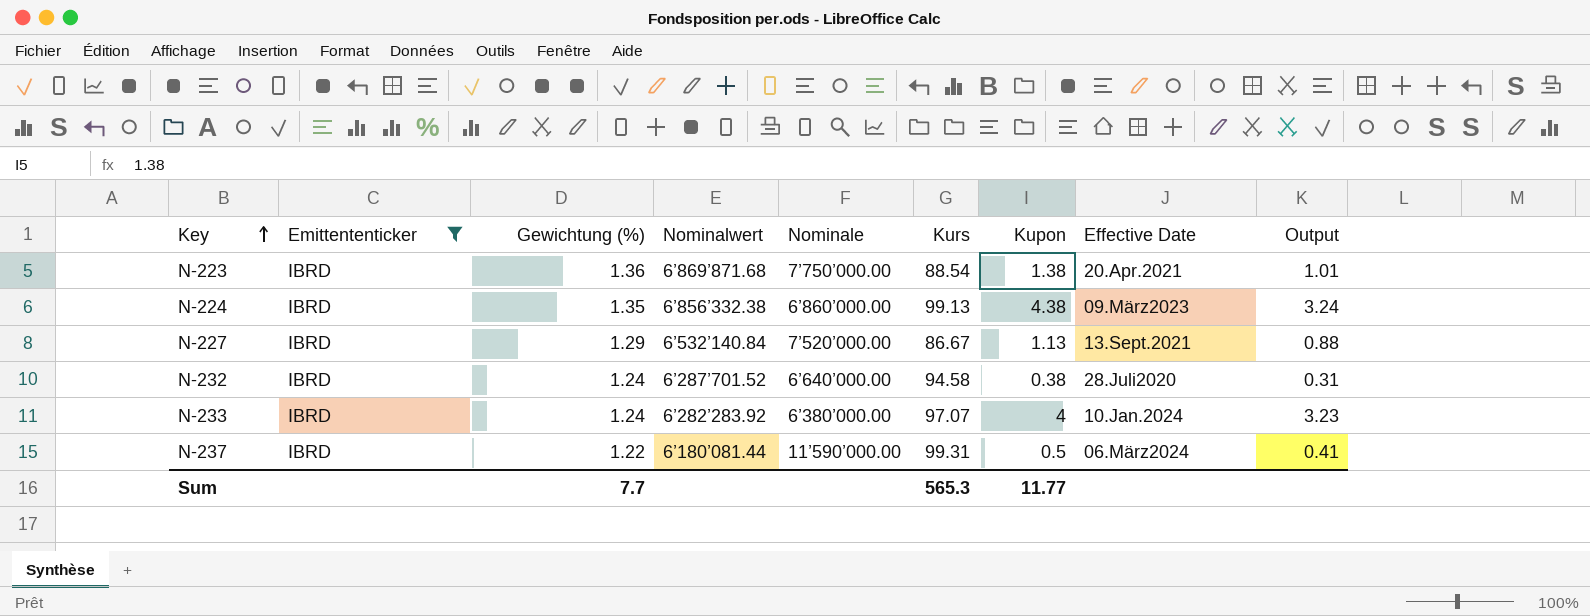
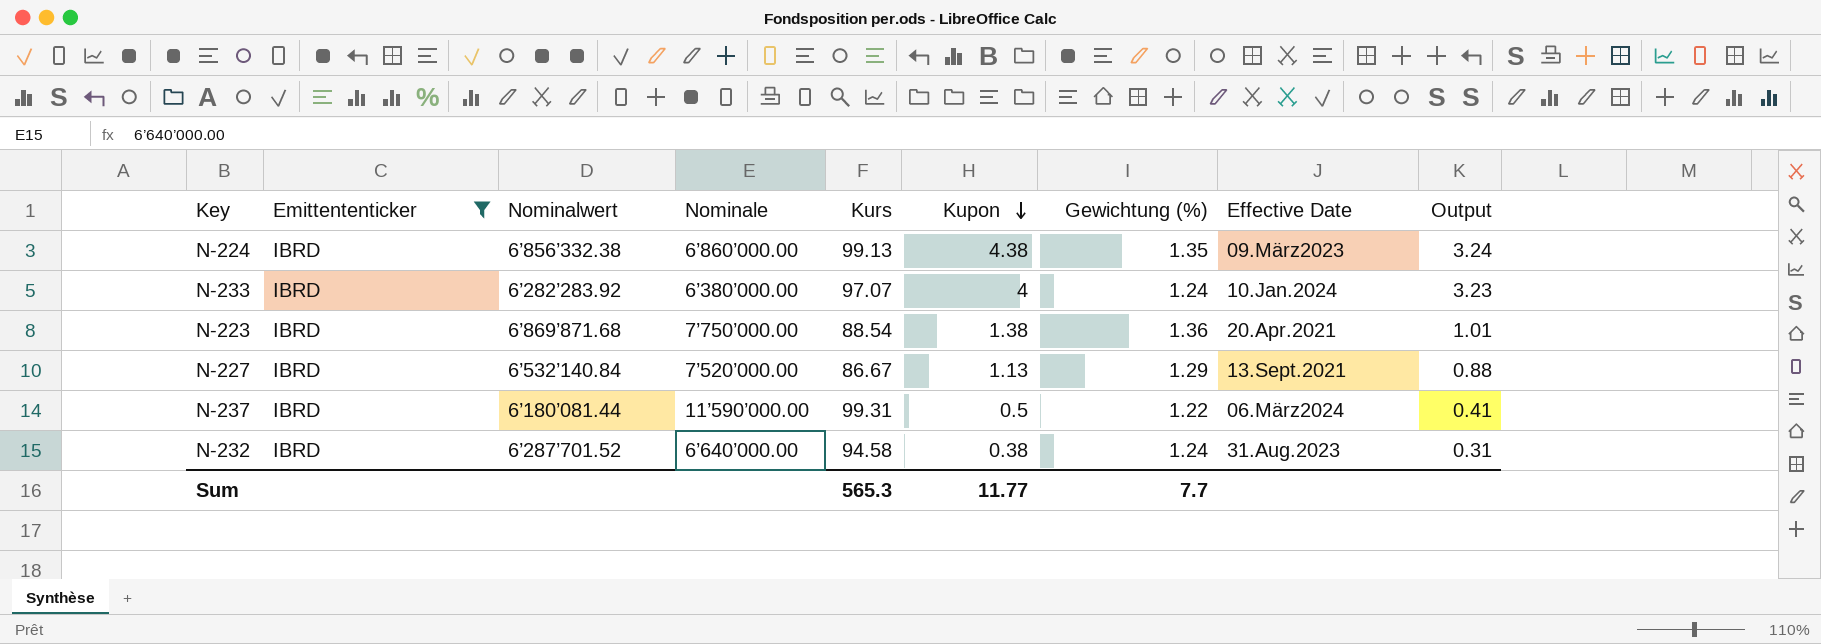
row order: Key ascending -> Kupon descending
column Gewichtung (%) | position: 3 -> 7
N-232 | Effective Date: 28.Juli2020 -> 31.Aug.2023

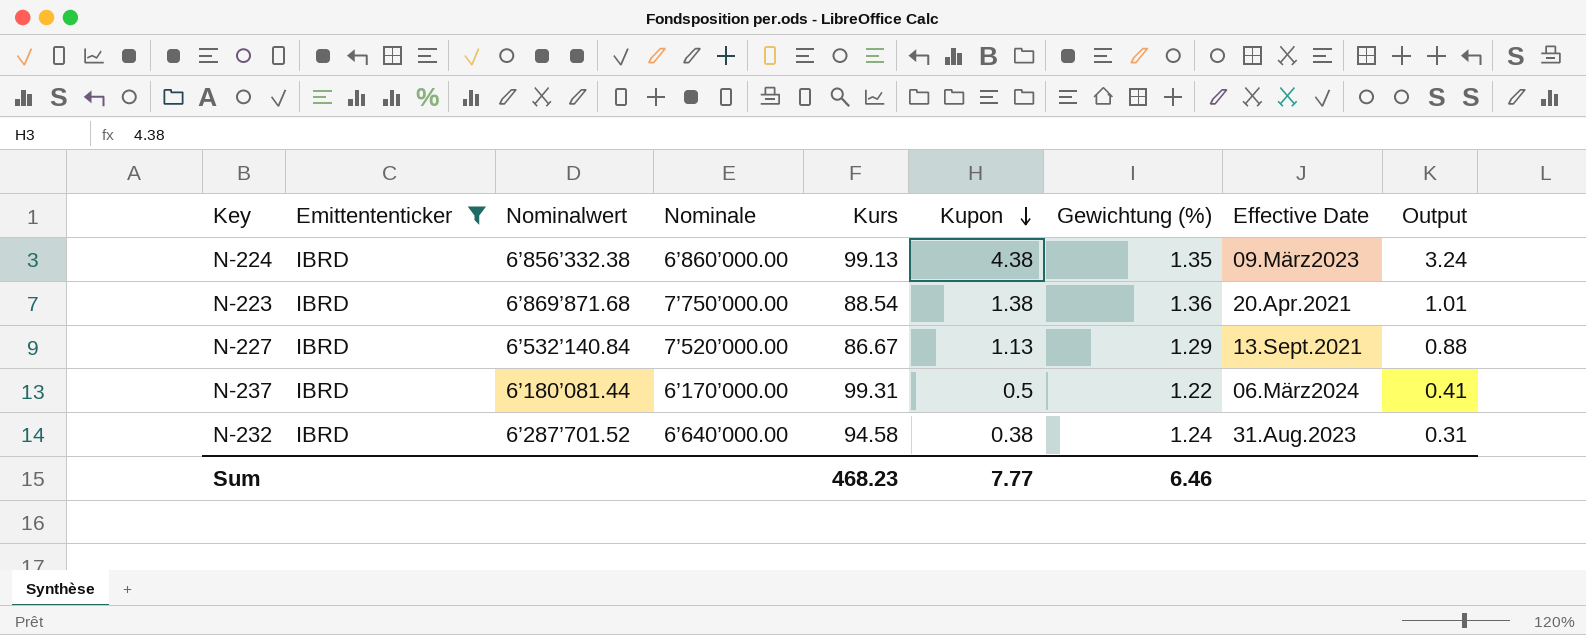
row N-233: IBRD | 6’282’283.92 | 6’380’000.00 | 97.07 | 4 | 1.24 | 10.Jan.2024 | 3.23 -> none
N-237 | Nominale: 11’590’000.00 -> 6’170’000.00
Sum | Kurs: 565.3 -> 468.23
Sum | Kupon: 11.77 -> 7.77
Sum | Gewichtung (%): 7.7 -> 6.46

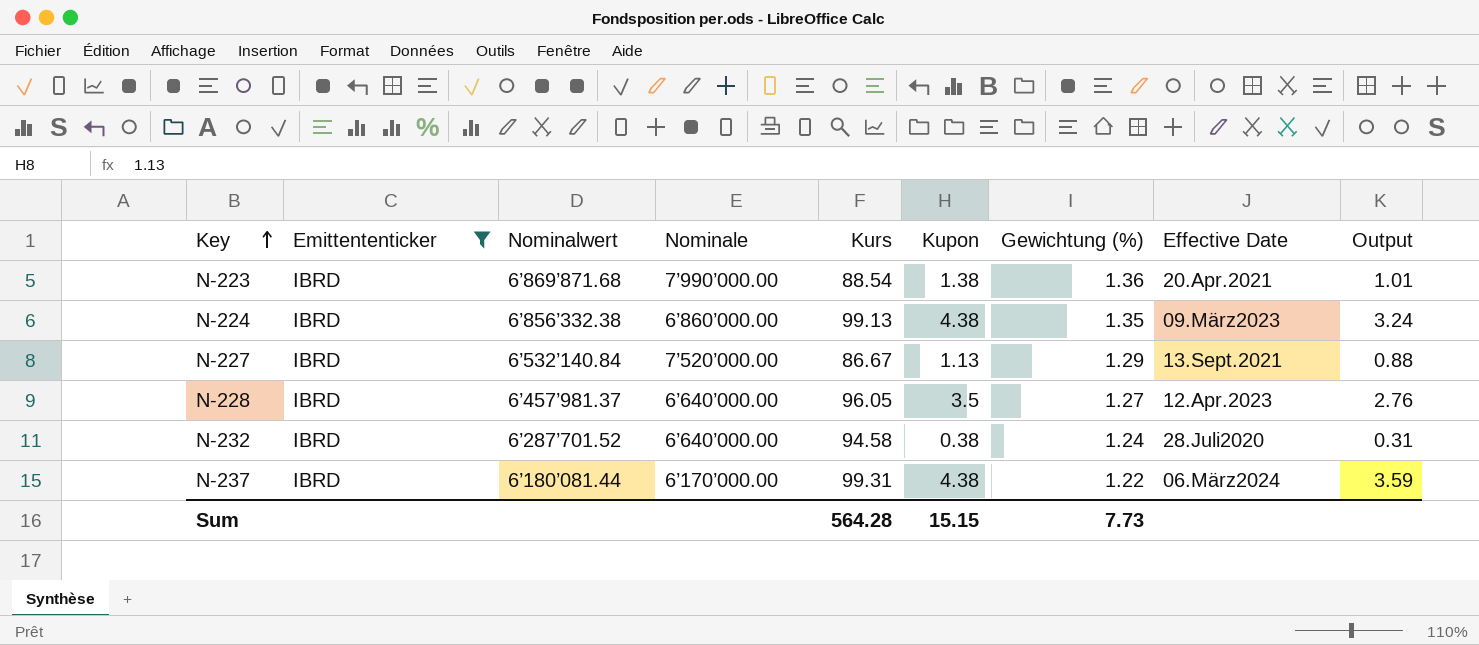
row order: Kupon descending -> Key ascending
N-223 | Nominale: 7’750’000.00 -> 7’990’000.00
row N-228: none -> IBRD | 6’457’981.37 | 6’640’000.00 | 96.05 | 3.5 | 1.27 | 12.Apr.2023 | 2.76
N-232 | Effective Date: 31.Aug.2023 -> 28.Juli2020
N-237 | Kupon: 0.5 -> 4.38
N-237 | Output: 0.41 -> 3.59
Sum | Kurs: 468.23 -> 564.28
Sum | Kupon: 7.77 -> 15.15
Sum | Gewichtung (%): 6.46 -> 7.73

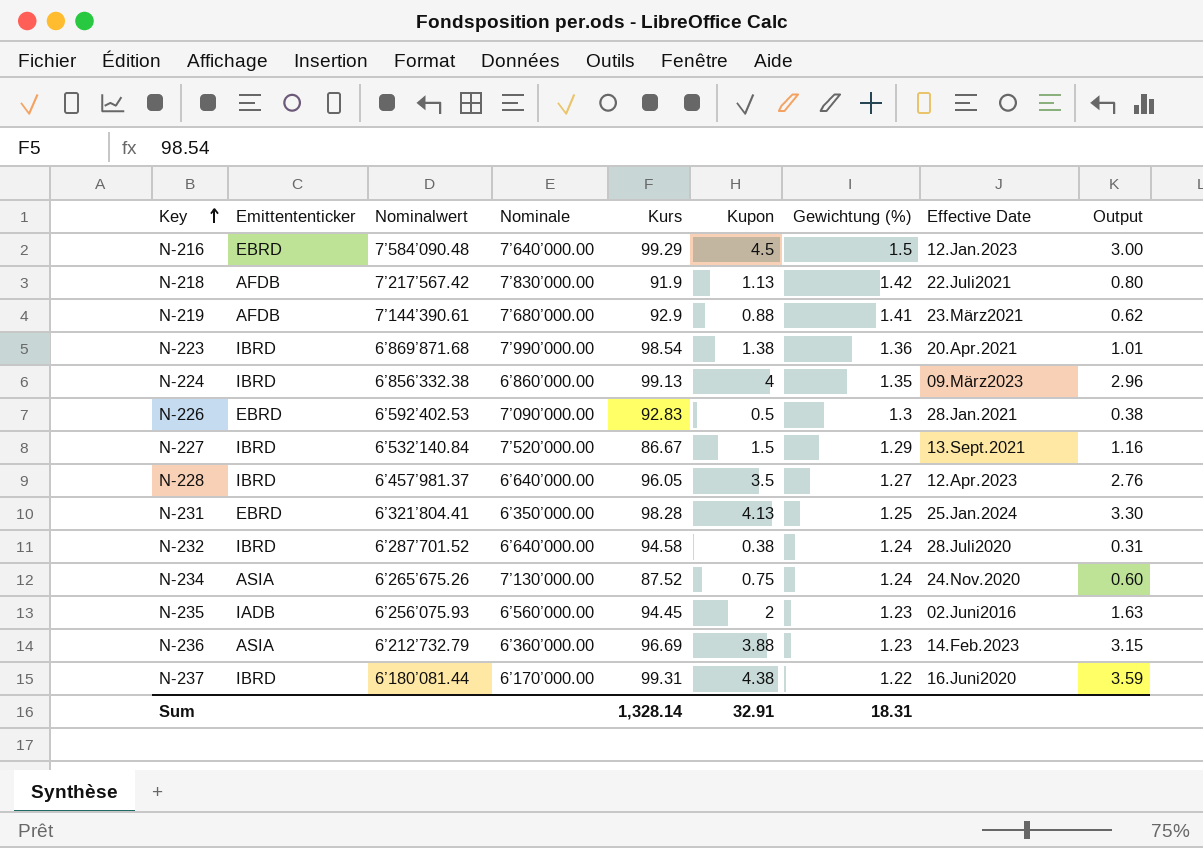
filter: Emittententicker = IBRD -> none
N-223 | Kurs: 88.54 -> 98.54
N-224 | Kupon: 4.38 -> 4
N-224 | Output: 3.24 -> 2.96
N-227 | Kupon: 1.13 -> 1.5
N-227 | Output: 0.88 -> 1.16
N-237 | Effective Date: 06.März2024 -> 16.Juni2020
Sum | Kurs: 564.28 -> 1,328.14
Sum | Kupon: 15.15 -> 32.91
Sum | Gewichtung (%): 7.73 -> 18.31

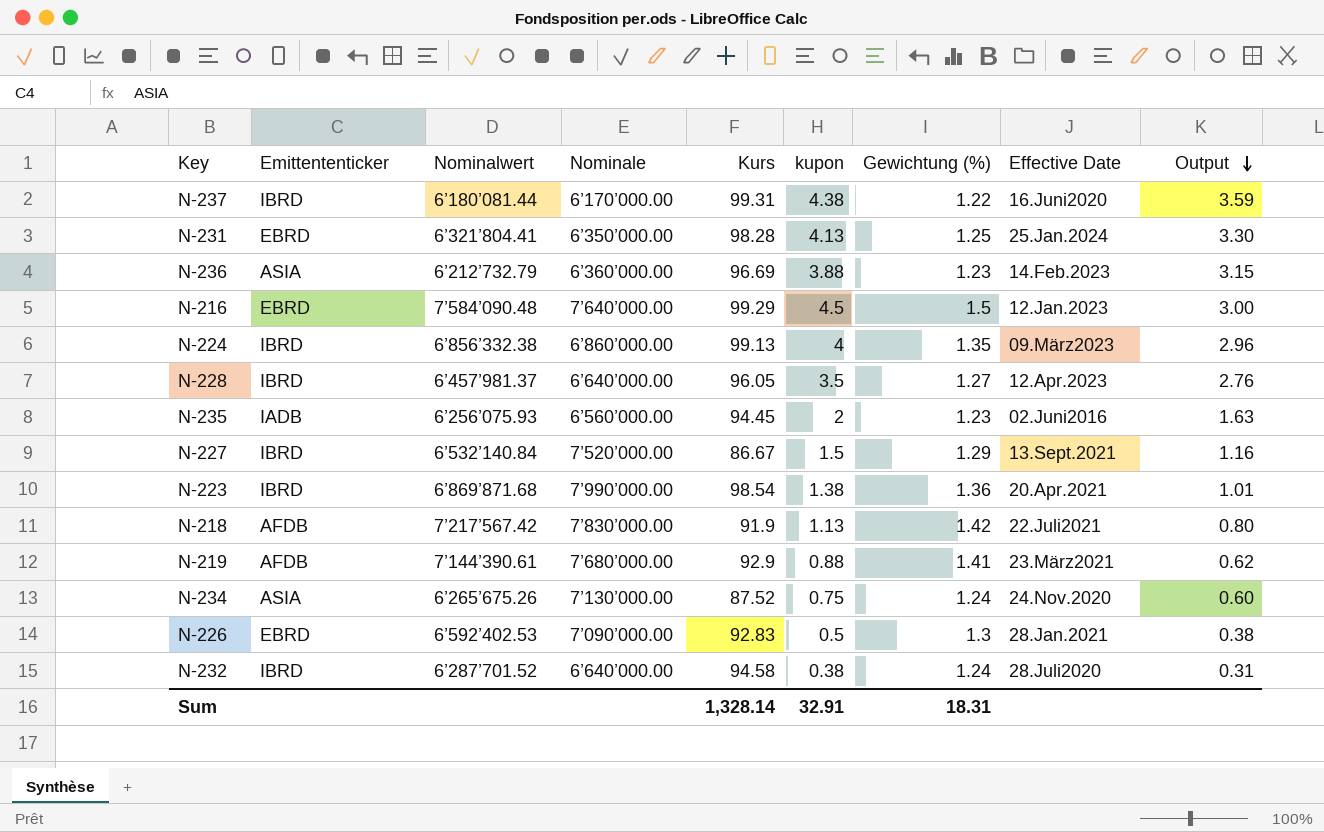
row order: Key ascending -> Output descending
column name: Kupon -> kupon

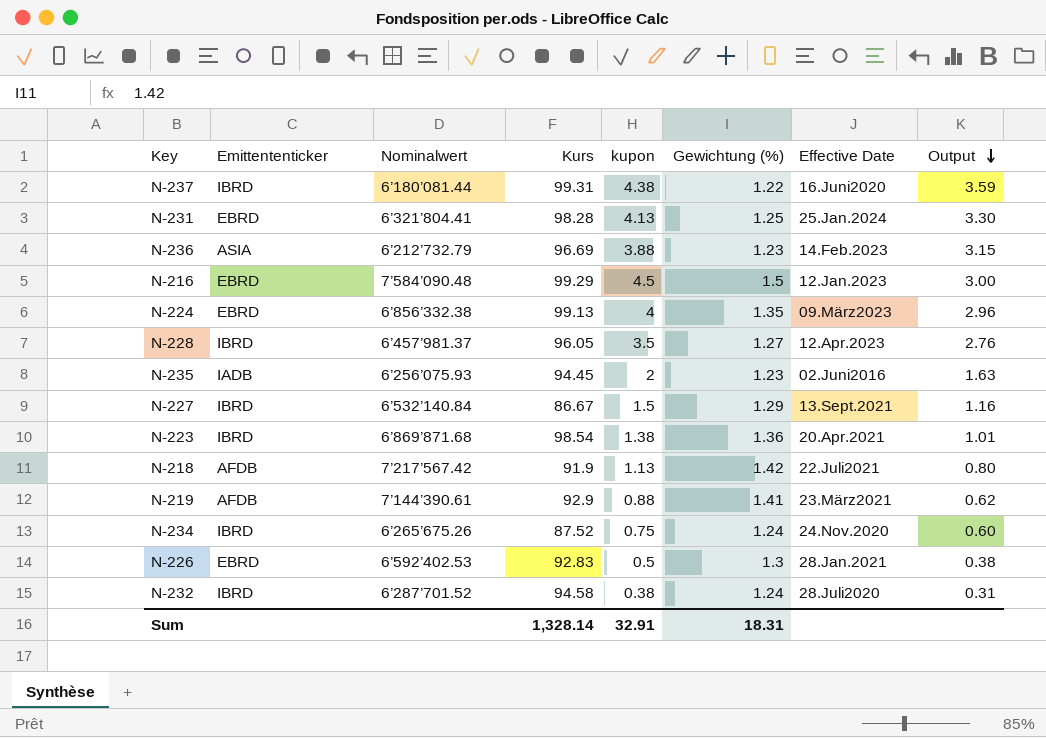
column Nominale | position: 4 -> none
N-224 | Emittententicker: IBRD -> EBRD
N-234 | Emittententicker: ASIA -> IBRD

